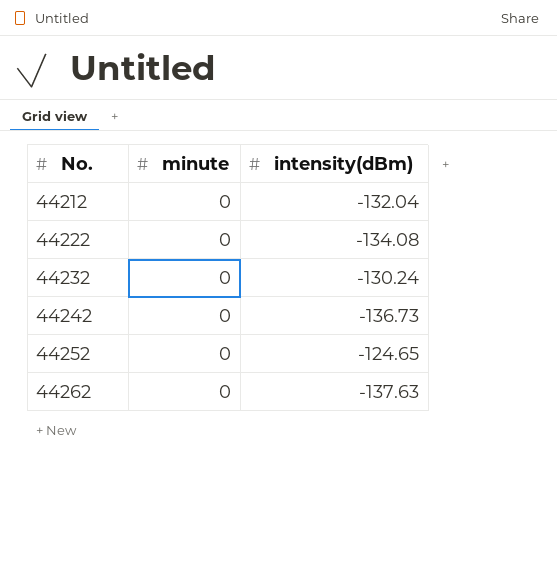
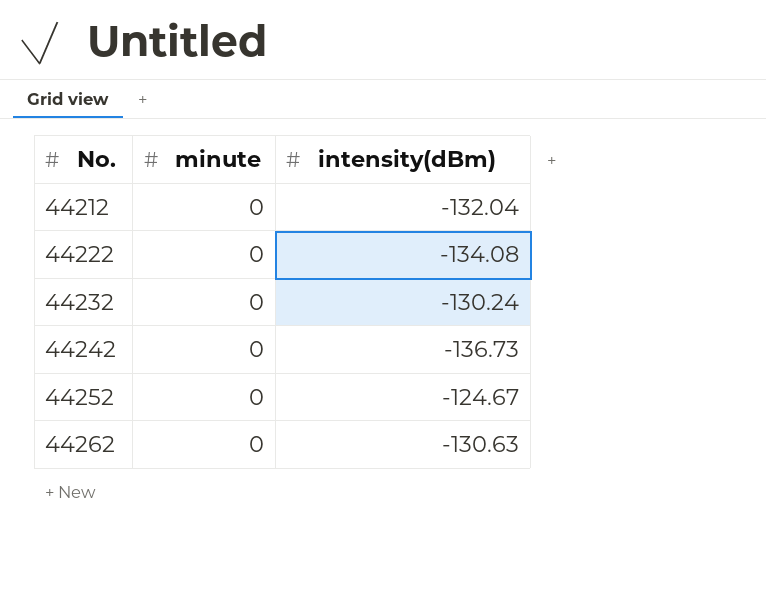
44252 | intensity(dBm): -124.65 -> -124.67
44262 | intensity(dBm): -137.63 -> -130.63

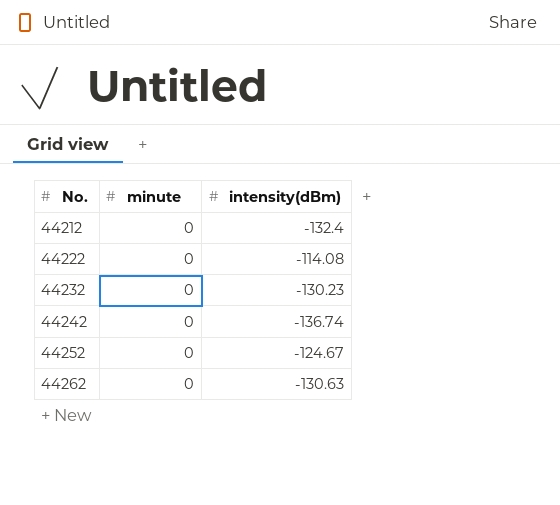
44212 | intensity(dBm): -132.04 -> -132.4
44222 | intensity(dBm): -134.08 -> -114.08
44232 | intensity(dBm): -130.24 -> -130.23
44242 | intensity(dBm): -136.73 -> -136.74

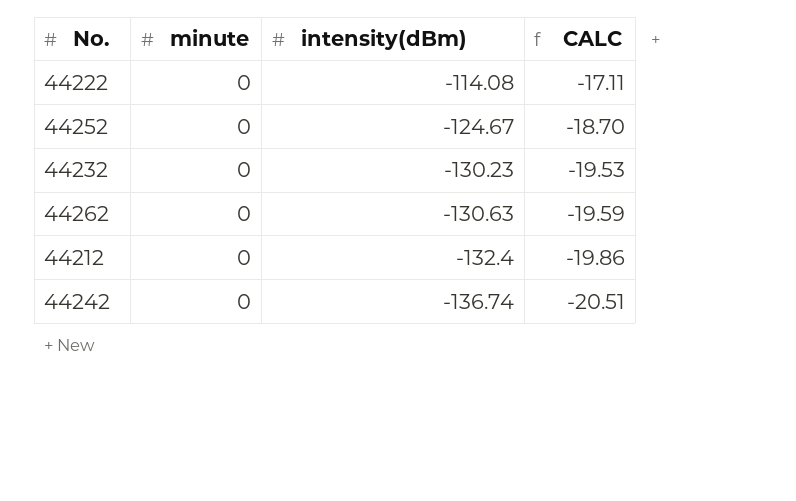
row order: No. ascending -> intensity(dBm) descending
column CALC | formula: none -> [intensity(dBm)] * 0.15

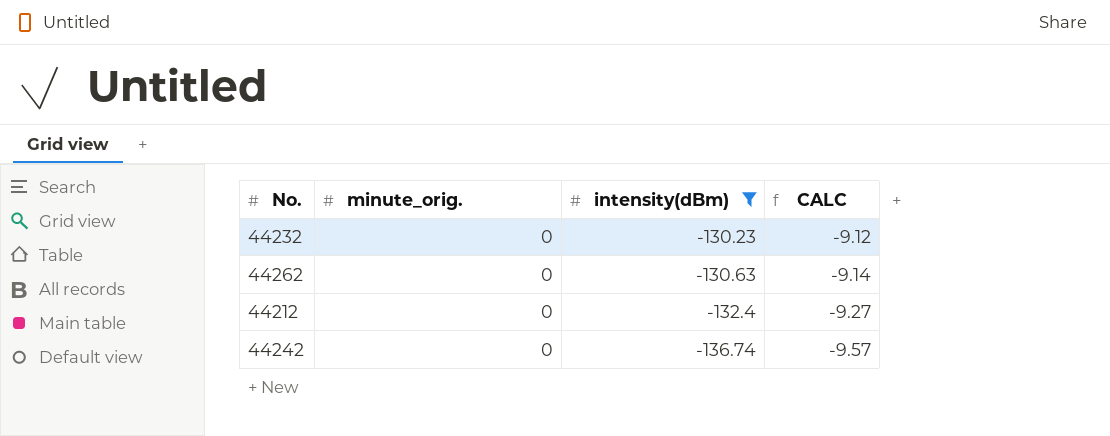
filter: none -> intensity(dBm) <= -130.23
column name: minute -> minute_orig.
column CALC | formula: [intensity(dBm)] * 0.15 -> [intensity(dBm)] * 0.07

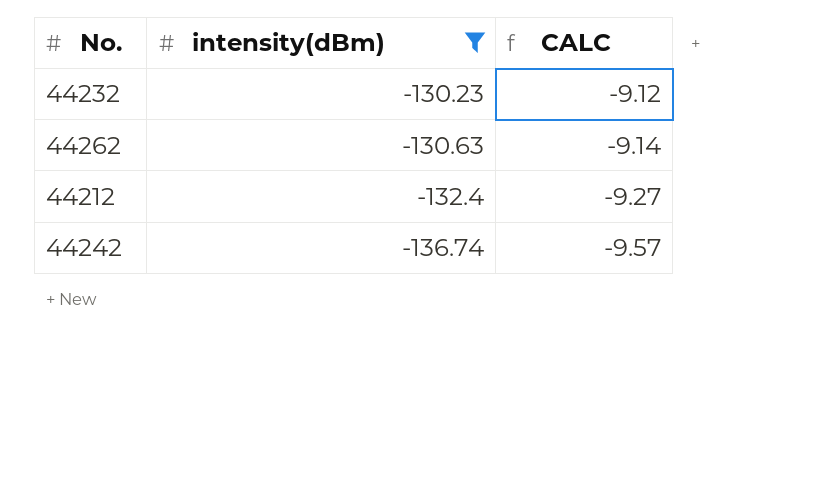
column minute_orig. | position: 2 -> none

